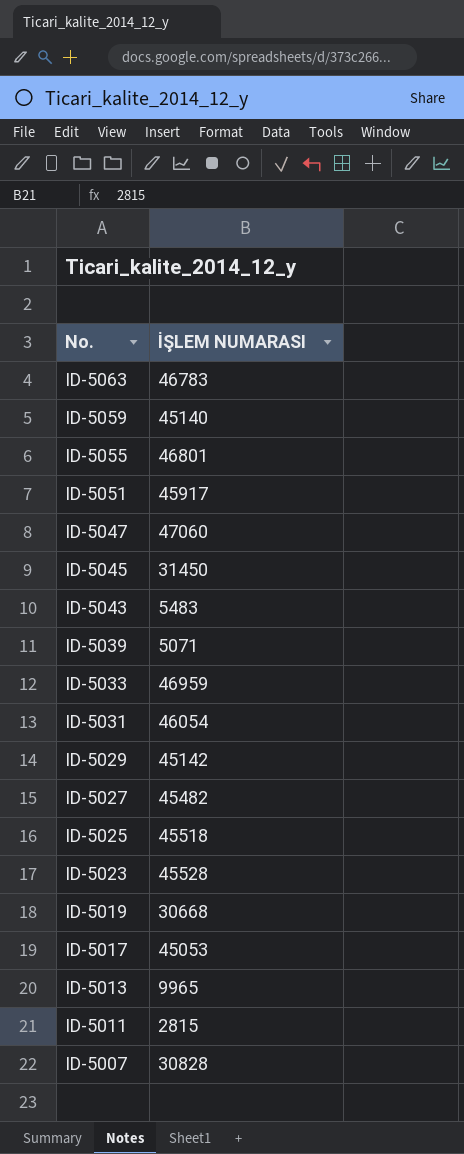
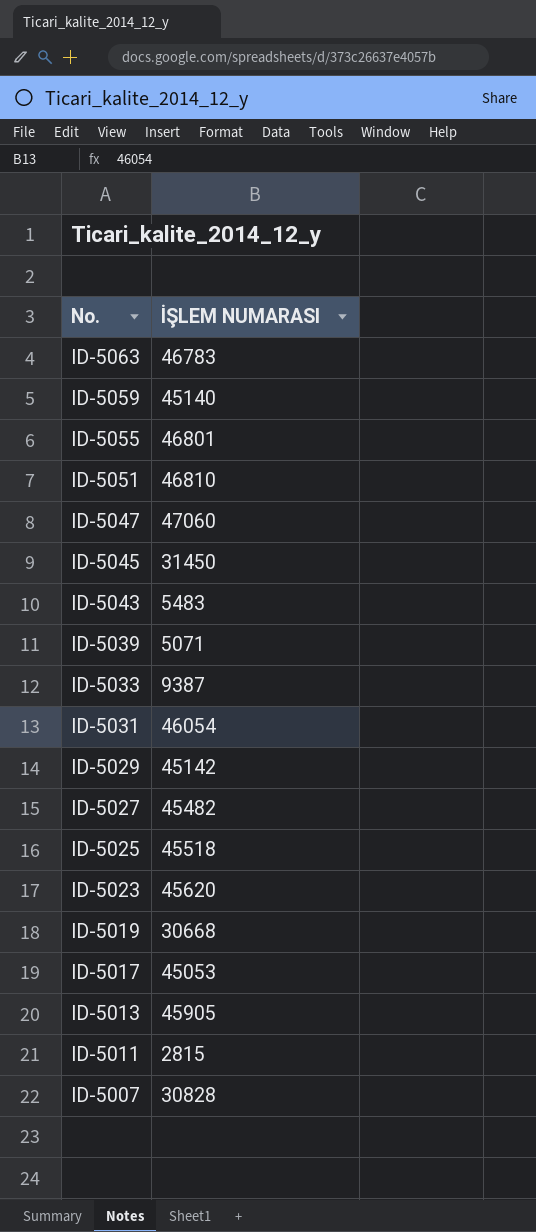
ID-5051 | İŞLEM NUMARASI: 45917 -> 46810
ID-5033 | İŞLEM NUMARASI: 46959 -> 9387
ID-5023 | İŞLEM NUMARASI: 45528 -> 45620
ID-5013 | İŞLEM NUMARASI: 9965 -> 45905

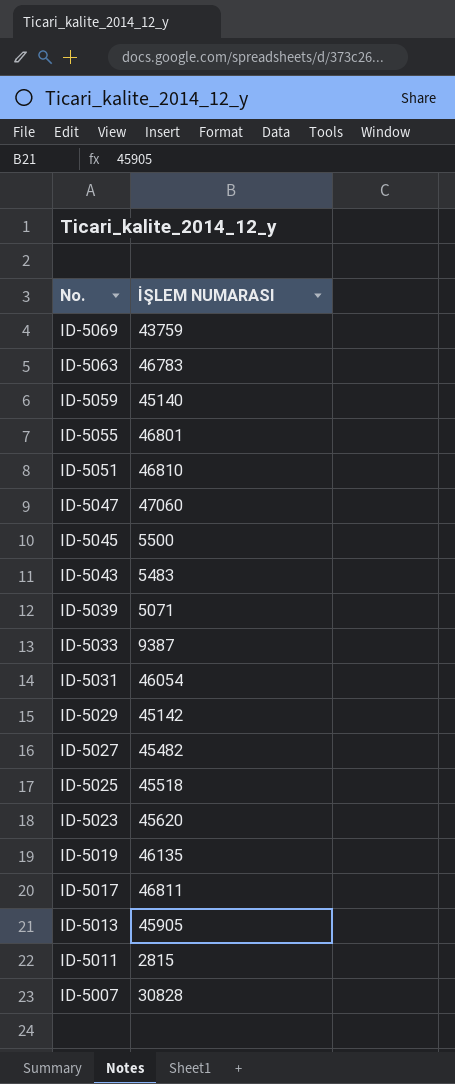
row ID-5069: none -> 43759
ID-5045 | İŞLEM NUMARASI: 31450 -> 5500
ID-5019 | İŞLEM NUMARASI: 30668 -> 46135
ID-5017 | İŞLEM NUMARASI: 45053 -> 46811

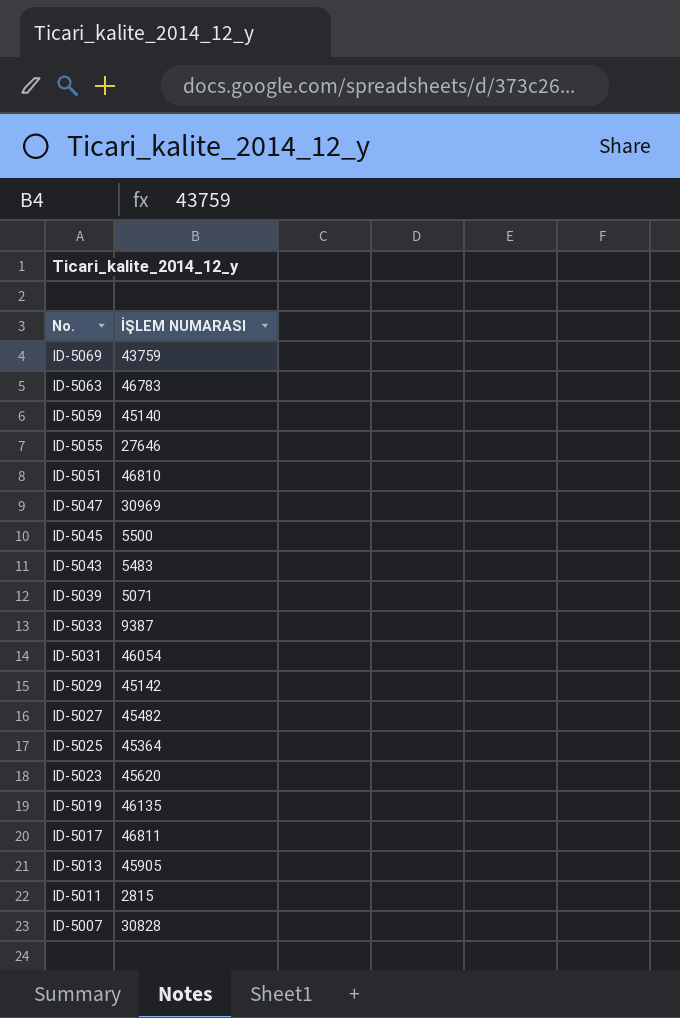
ID-5055 | İŞLEM NUMARASI: 46801 -> 27646
ID-5047 | İŞLEM NUMARASI: 47060 -> 30969
ID-5025 | İŞLEM NUMARASI: 45518 -> 45364

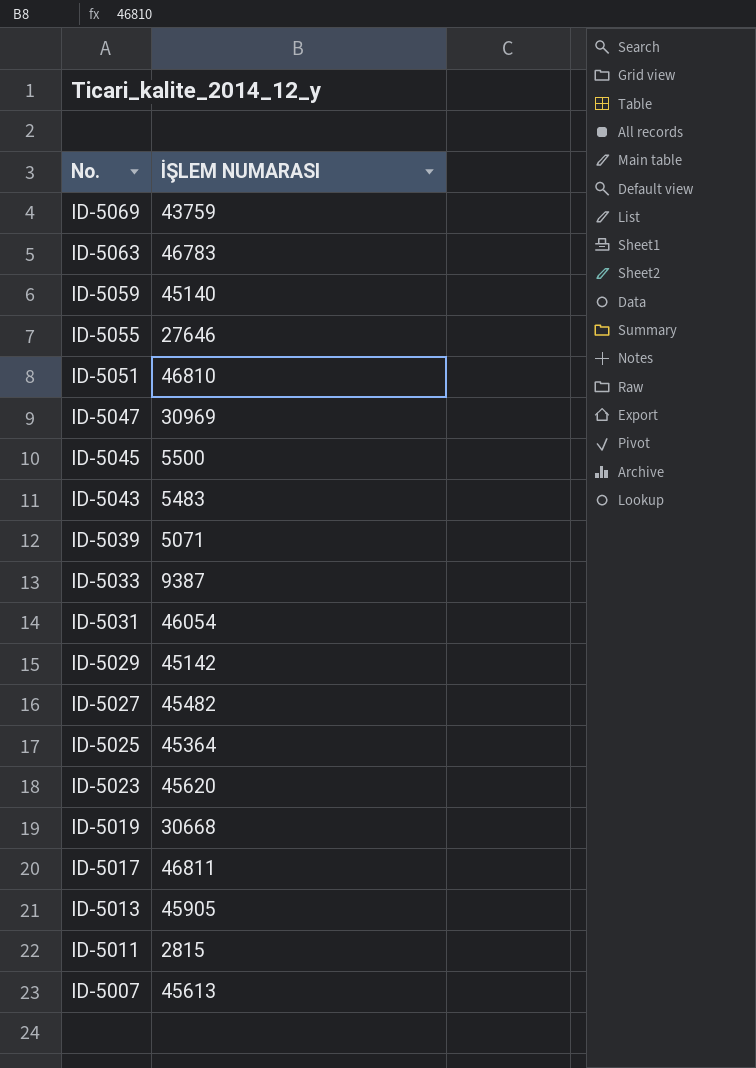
ID-5019 | İŞLEM NUMARASI: 46135 -> 30668
ID-5007 | İŞLEM NUMARASI: 30828 -> 45613

